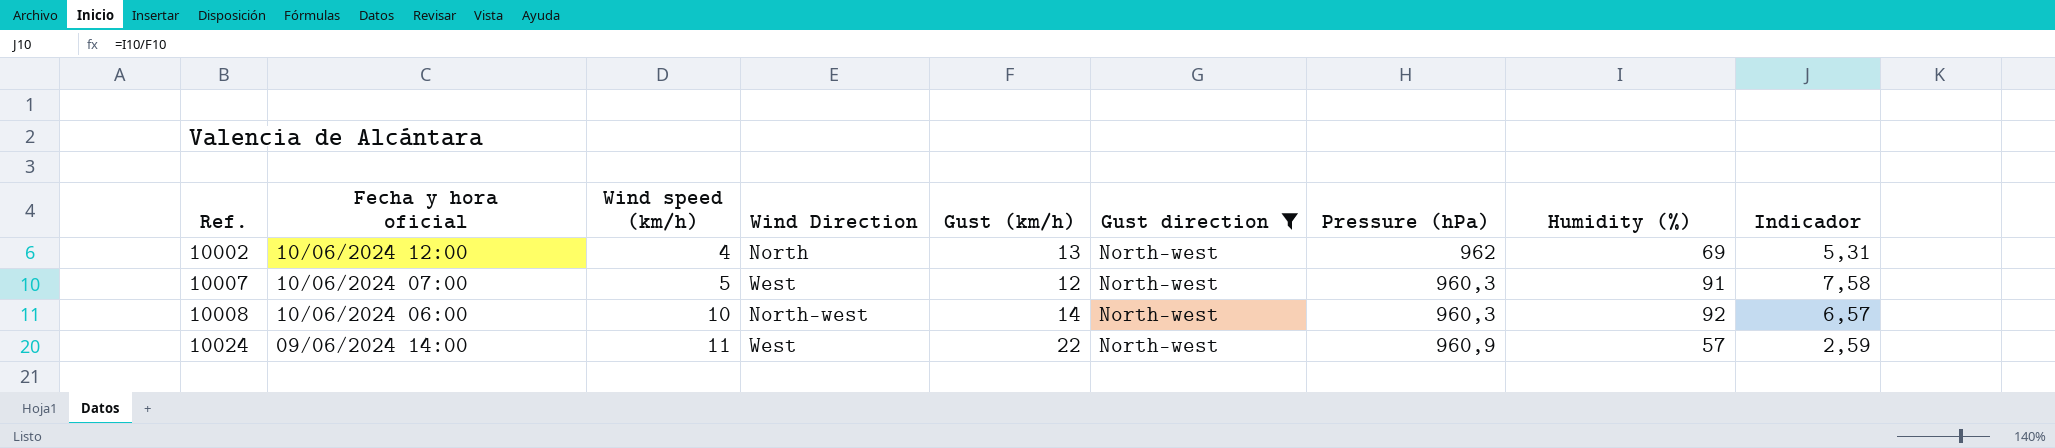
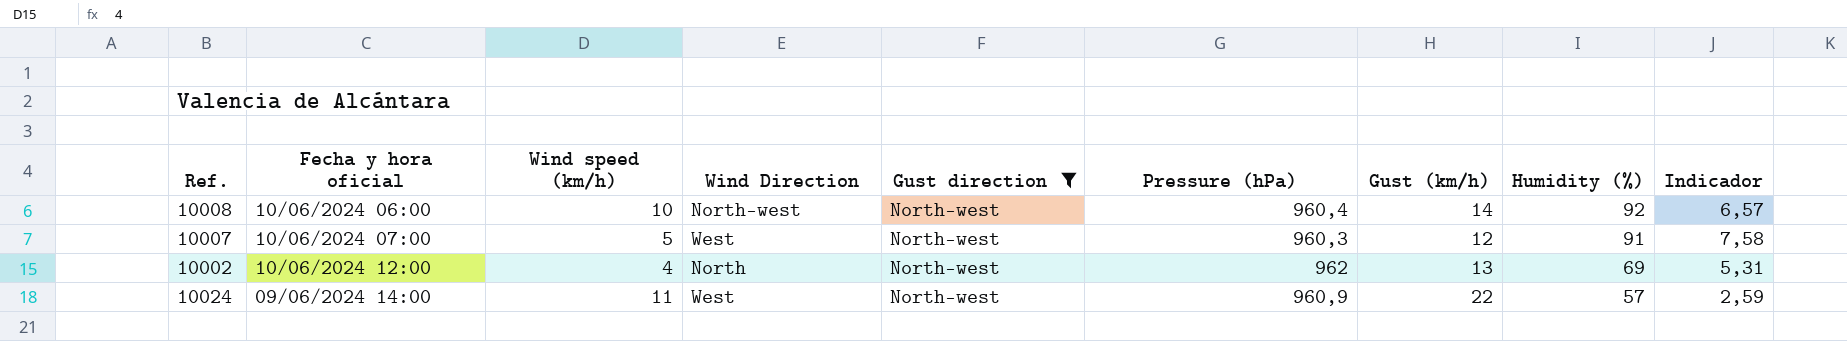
row order: Ref. ascending -> Humidity (%) descending
column Gust (km/h) | position: 5 -> 7
10008 | Pressure (hPa): 960,3 -> 960,4

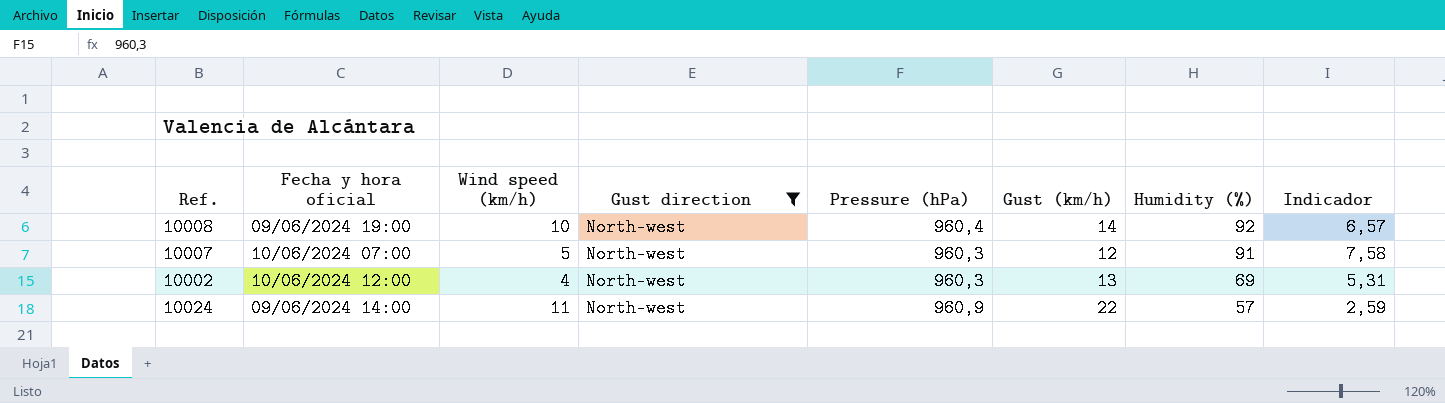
column Wind Direction | position: 4 -> none
10008 | Fecha y hora oficial: 10/06/2024 06:00 -> 09/06/2024 19:00
10002 | Pressure (hPa): 962 -> 960,3

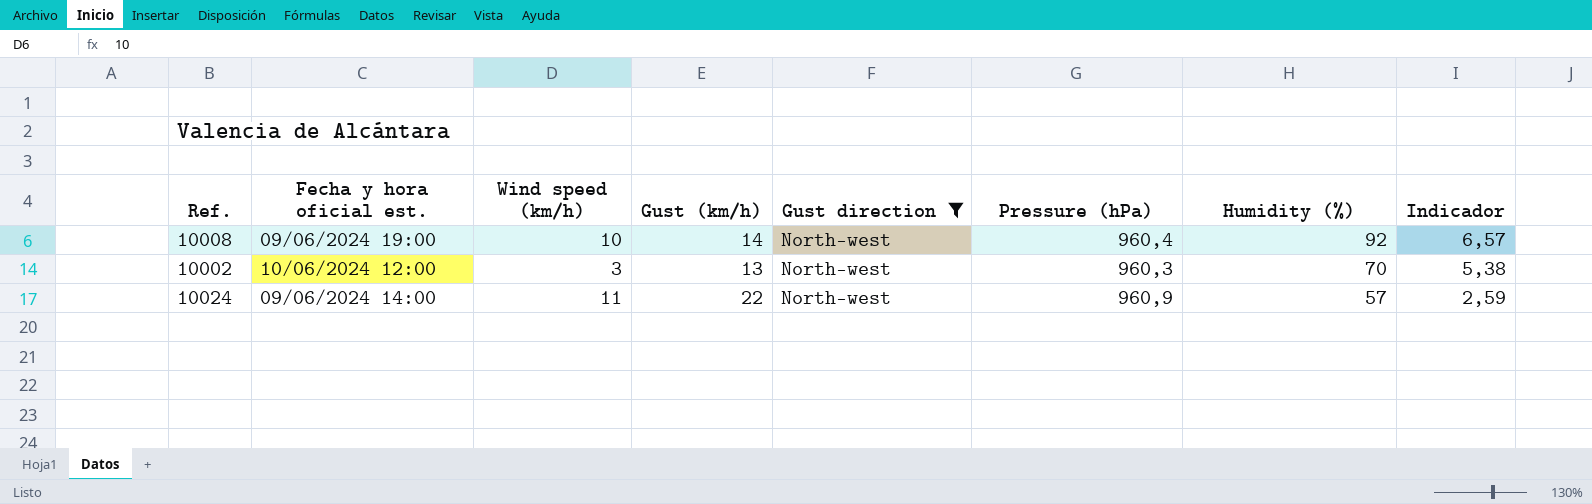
column name: Fecha y hora oficial -> Fecha y hora oficial est.
column Gust (km/h) | position: 6 -> 4
row 10007: 10/06/2024 07:00 | 5 | North-west | 960,3 | 12 | 91 | 7,58 -> none
10002 | Wind speed (km/h): 4 -> 3
10002 | Humidity (%): 69 -> 70
10002 | Indicador: 5,31 -> 5,38

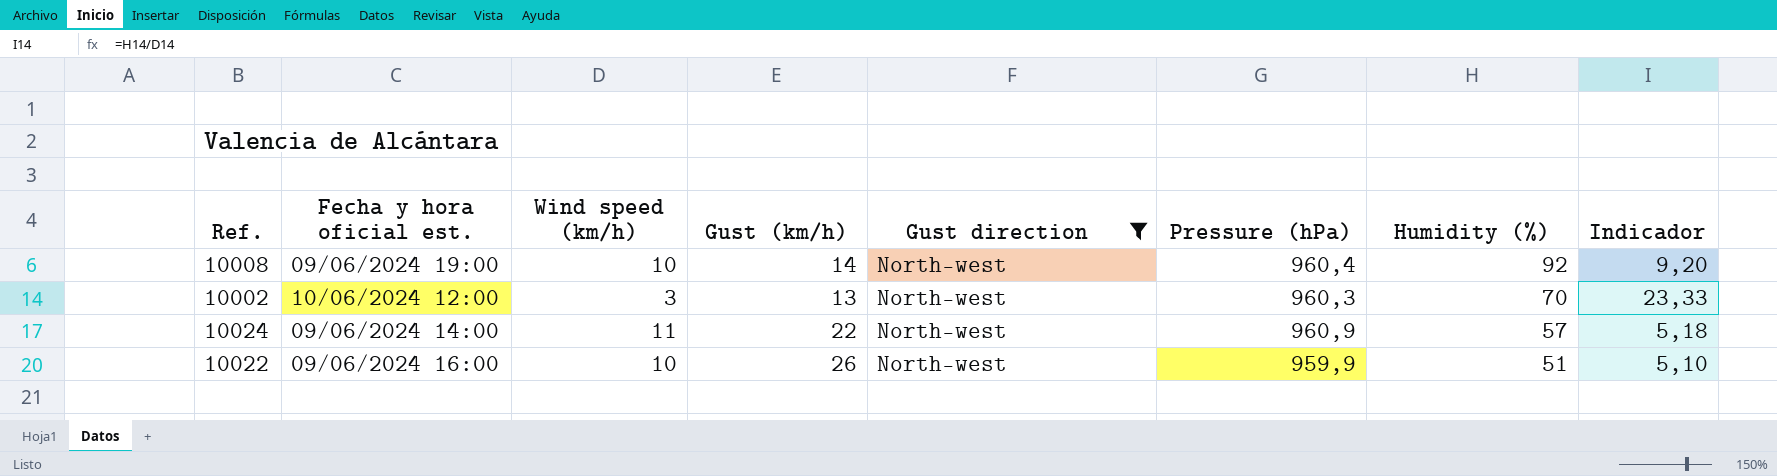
column Indicador | formula: [Humidity (%)] / [Gust (km/h)] -> [Humidity (%)] / [Wind speed (km/h)]
row 10022: none -> 09/06/2024 16:00 | 10 | 26 | North-west | 959,9 | 51 | 5,10

